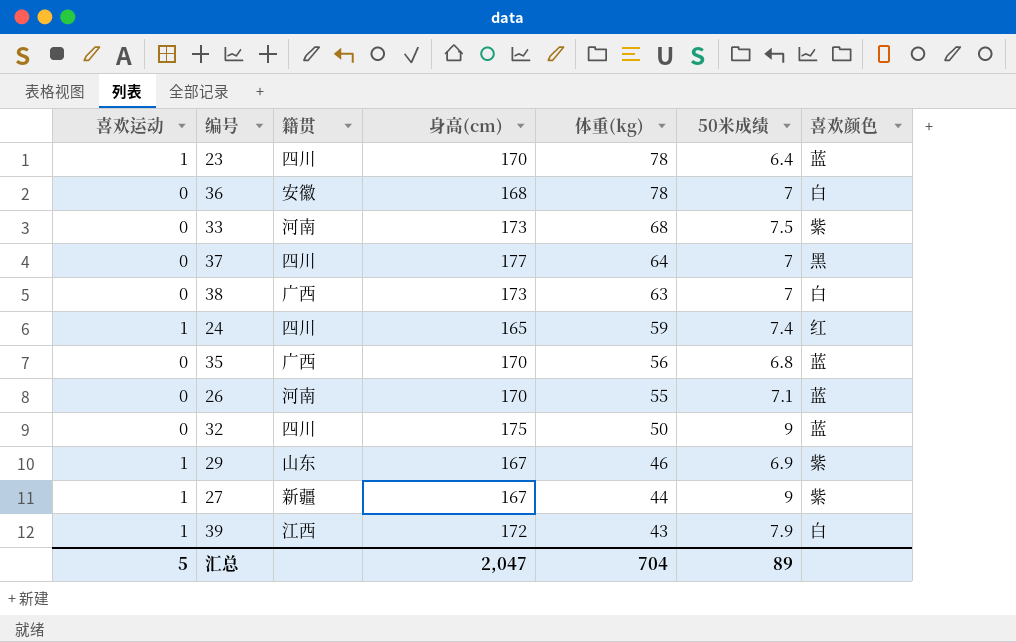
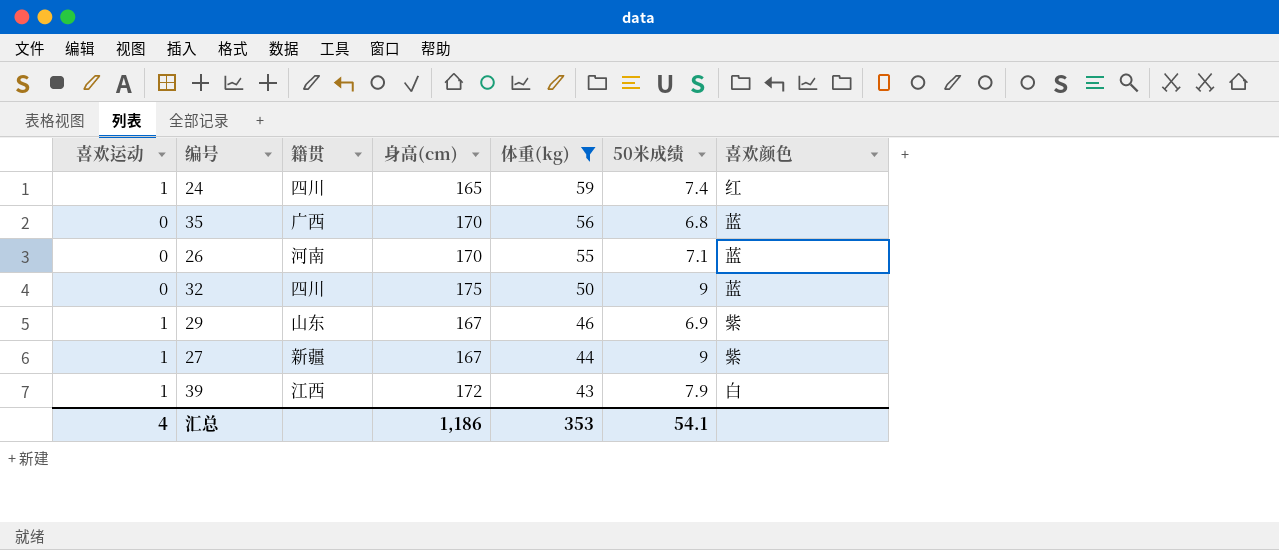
filter: none -> 体重(kg) <= 59
汇总 | 喜欢运动: 5 -> 4
汇总 | 身高(cm): 2,047 -> 1,186
汇总 | 体重(kg): 704 -> 353
汇总 | 50米成绩: 89 -> 54.1

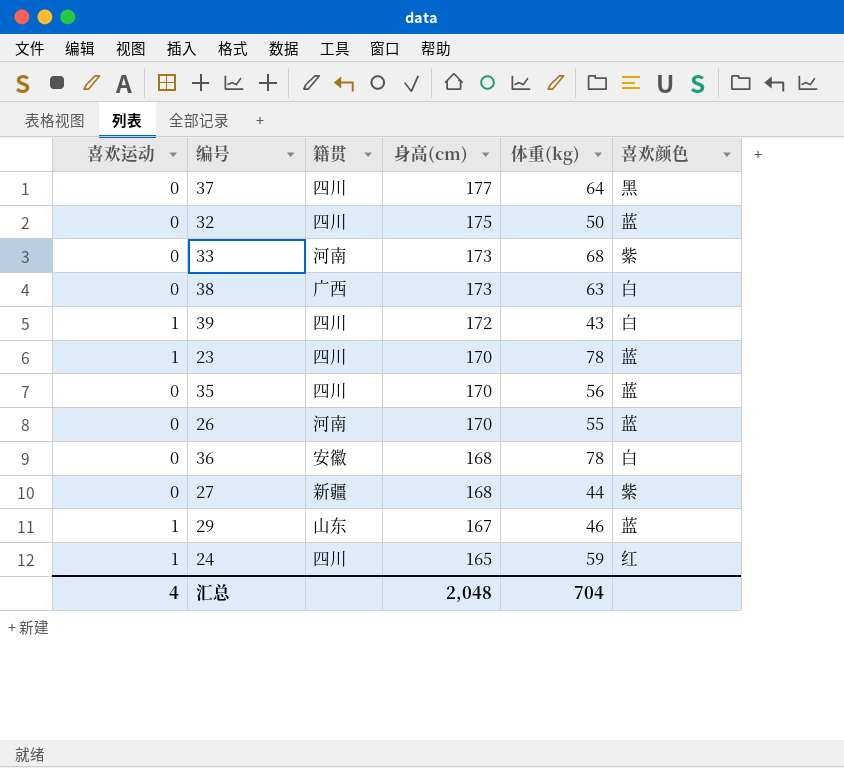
filter: 体重(kg) <= 59 -> none
row order: 体重(kg) descending -> 身高(cm) descending
column 50米成绩 | position: 6 -> none
39 | 籍贯: 江西 -> 四川
35 | 籍贯: 广西 -> 四川
27 | 喜欢运动: 1 -> 0
27 | 身高(cm): 167 -> 168
29 | 喜欢颜色: 紫 -> 蓝
汇总 | 身高(cm): 1,186 -> 2,048
汇总 | 体重(kg): 353 -> 704

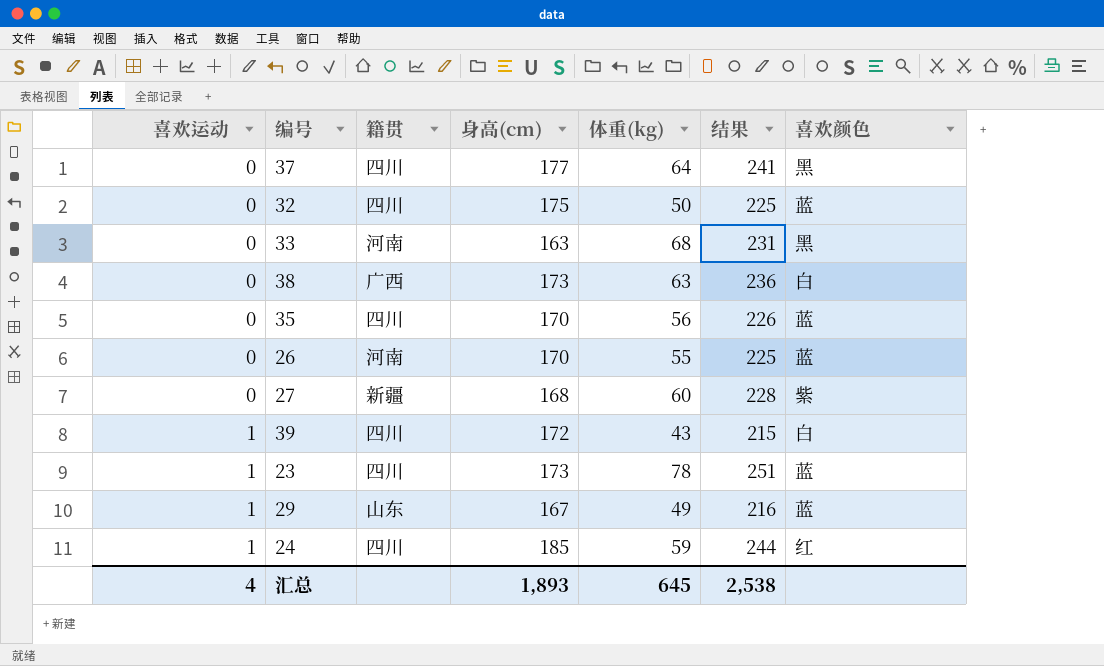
row order: 身高(cm) descending -> 喜欢运动 ascending
column 结果 | formula: none -> [身高(cm)] + [体重(kg)]
row 36: 0 | 安徽 | 168 | 78 | 白 -> none
33 | 身高(cm): 173 -> 163
33 | 喜欢颜色: 紫 -> 黑
27 | 体重(kg): 44 -> 60
23 | 身高(cm): 170 -> 173
29 | 体重(kg): 46 -> 49
24 | 身高(cm): 165 -> 185
汇总 | 身高(cm): 2,048 -> 1,893
汇总 | 体重(kg): 704 -> 645

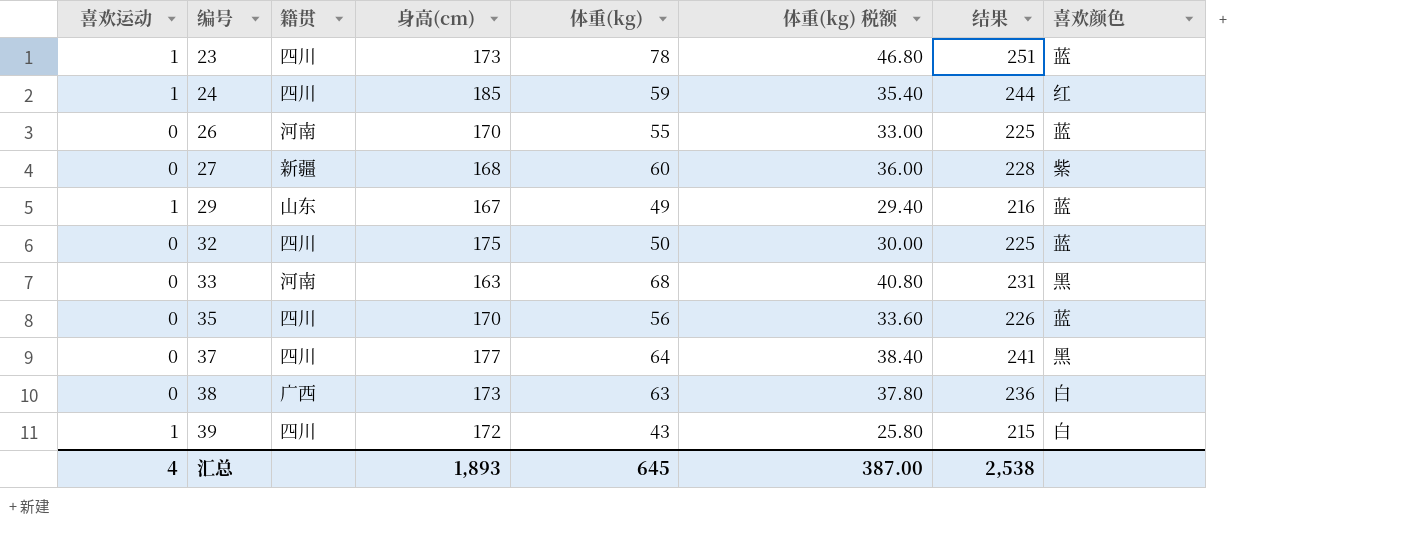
row order: 喜欢运动 ascending -> 编号 ascending
column 体重(kg) 税额 | formula: none -> [体重(kg)] * 0.6

